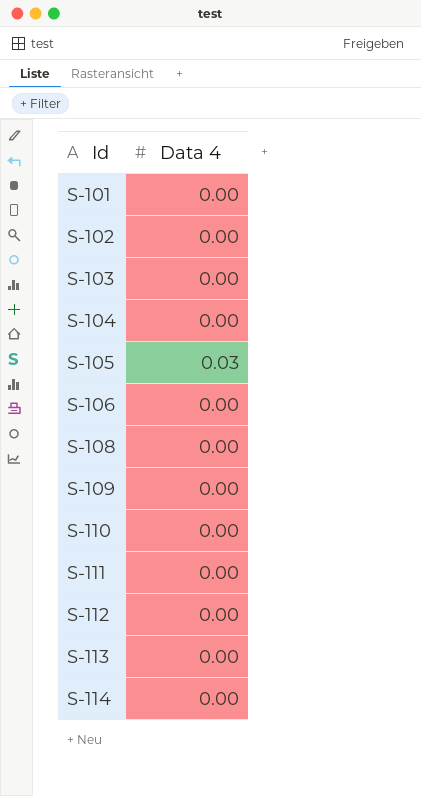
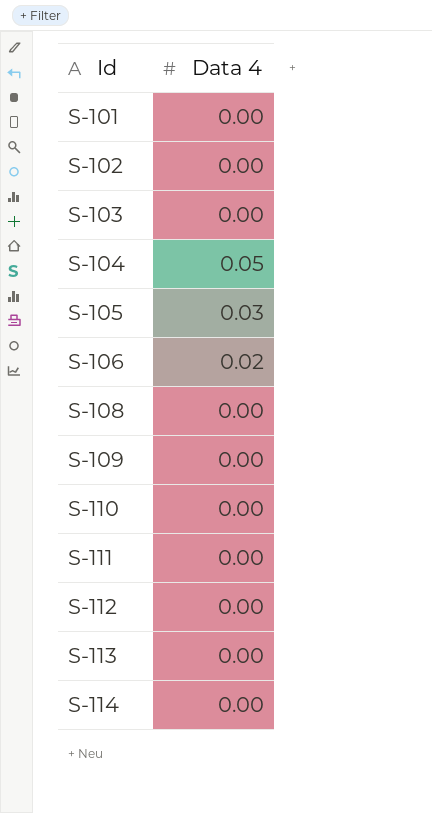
S-104 | Data 4: 0.00 -> 0.05
S-106 | Data 4: 0.00 -> 0.02

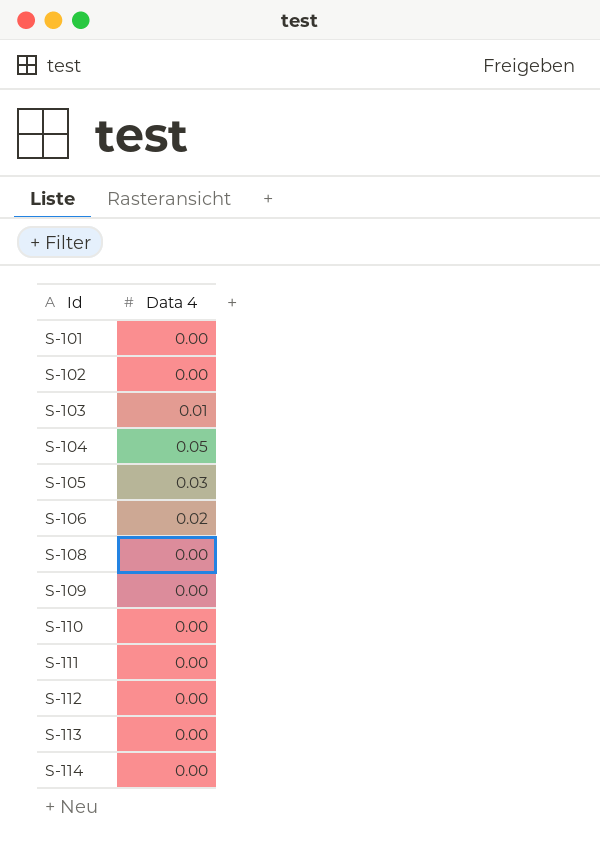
S-103 | Data 4: 0.00 -> 0.01

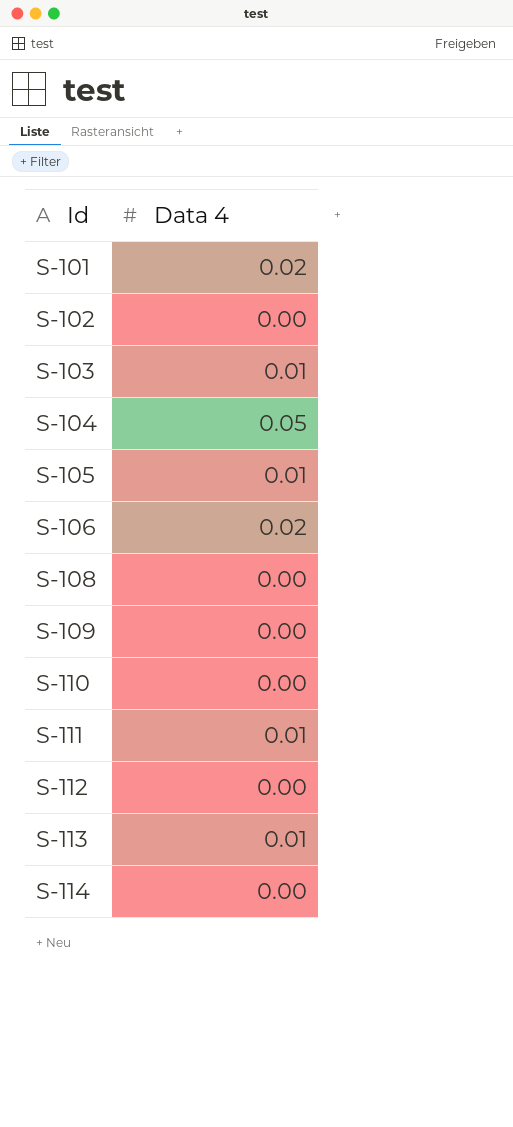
S-101 | Data 4: 0.00 -> 0.02
S-105 | Data 4: 0.03 -> 0.01
S-111 | Data 4: 0.00 -> 0.01
S-113 | Data 4: 0.00 -> 0.01

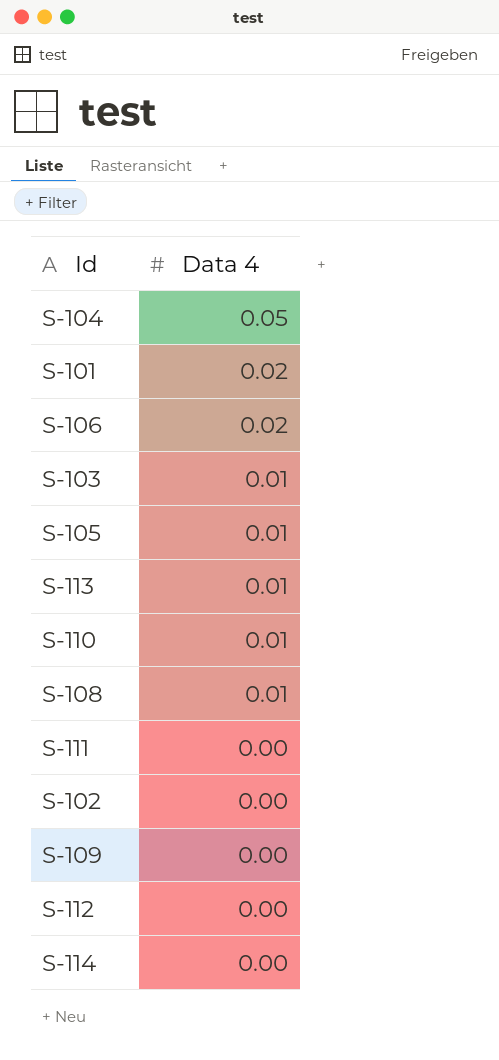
row order: Id ascending -> Data 4 descending
S-110 | Data 4: 0.00 -> 0.01
S-108 | Data 4: 0.00 -> 0.01
S-111 | Data 4: 0.01 -> 0.00

